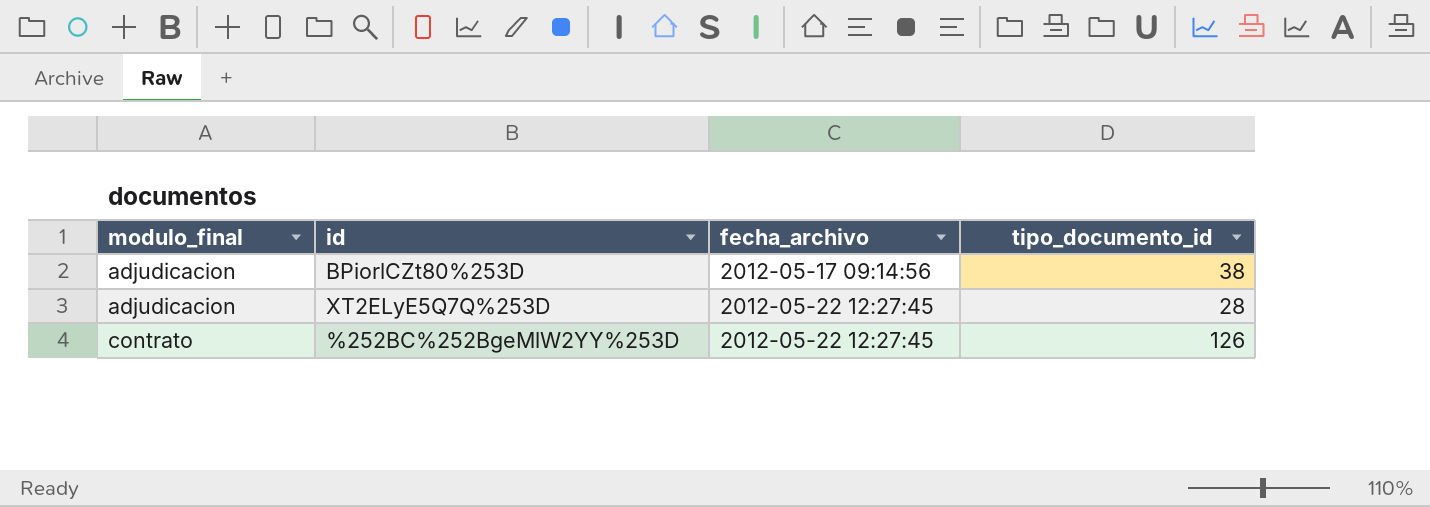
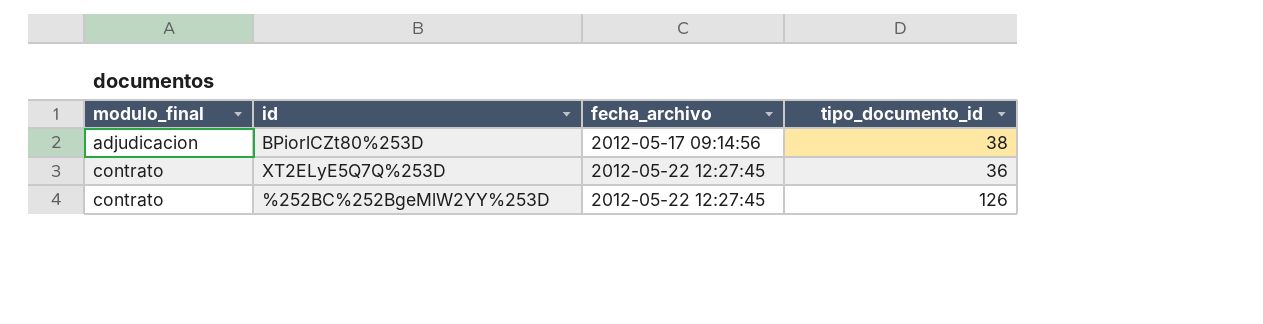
XT2ELyE5Q7Q%253D | modulo_final: adjudicacion -> contrato
XT2ELyE5Q7Q%253D | tipo_documento_id: 28 -> 36

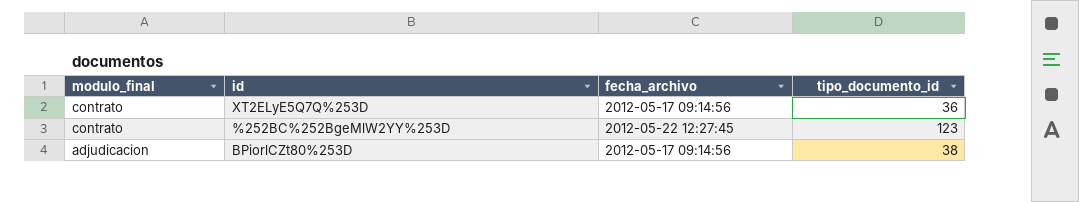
row order: modulo_final ascending -> modulo_final descending
XT2ELyE5Q7Q%253D | fecha_archivo: 2012-05-22 12:27:45 -> 2012-05-17 09:14:56
%252BC%252BgeMlW2YY%253D | tipo_documento_id: 126 -> 123

